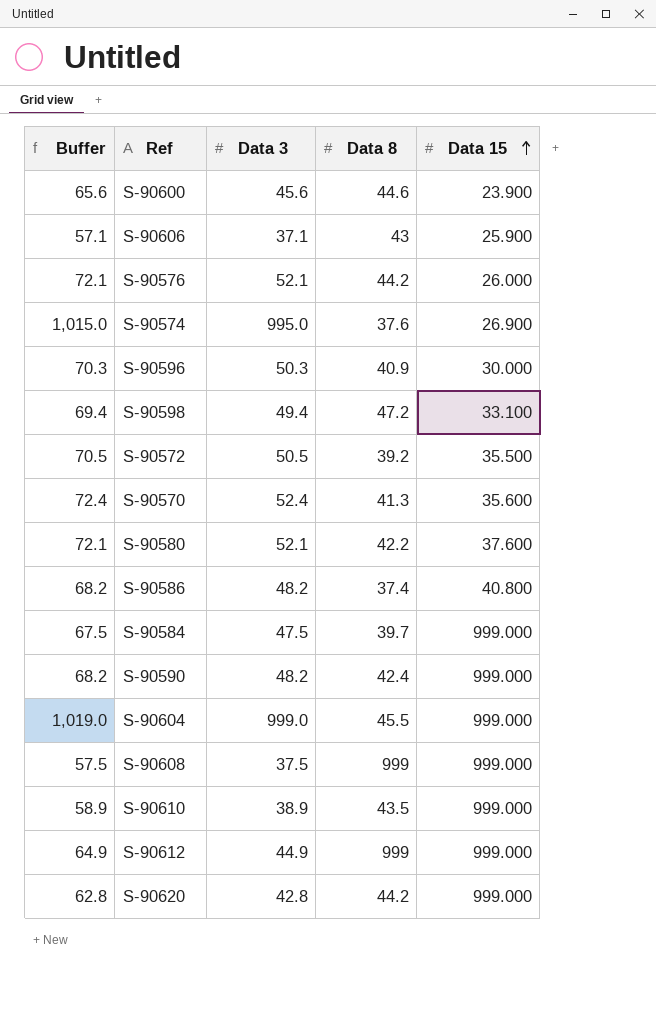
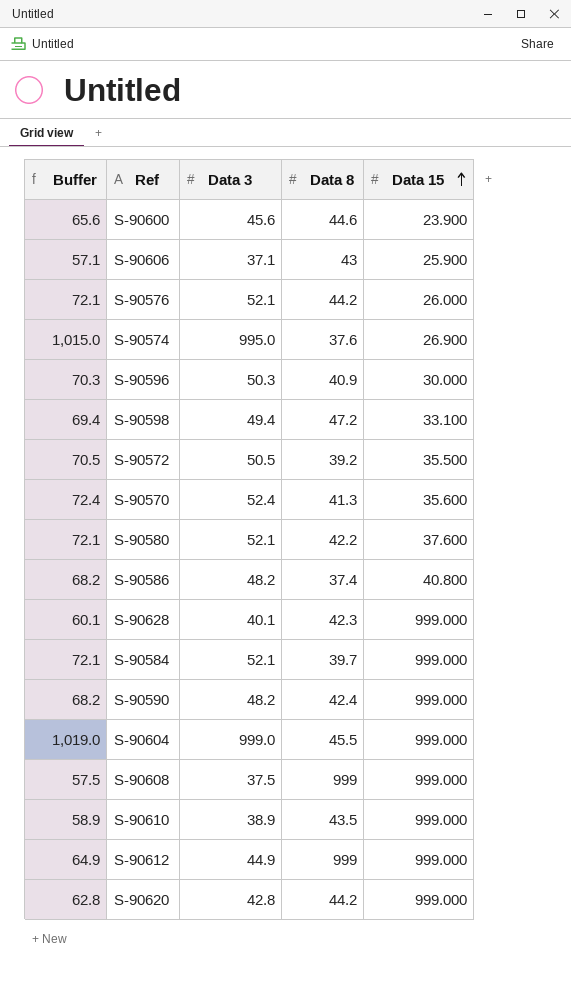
row S-90628: none -> 60.1 | 40.1 | 42.3 | 999.000
S-90584 | Buffer: 67.5 -> 72.1
S-90584 | Data 3: 47.5 -> 52.1

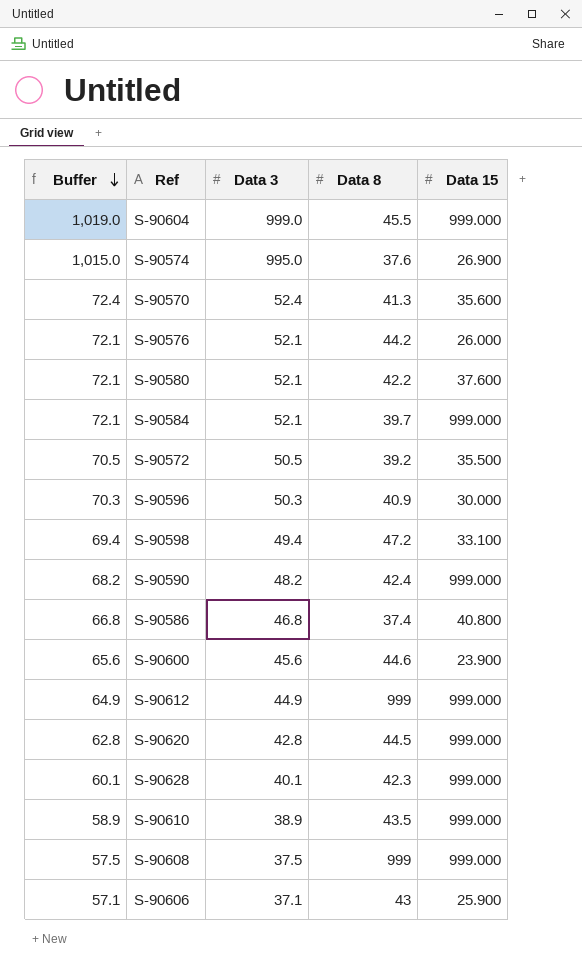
row order: Data 15 ascending -> Buffer descending
S-90586 | Buffer: 68.2 -> 66.8
S-90586 | Data 3: 48.2 -> 46.8
S-90620 | Data 8: 44.2 -> 44.5

